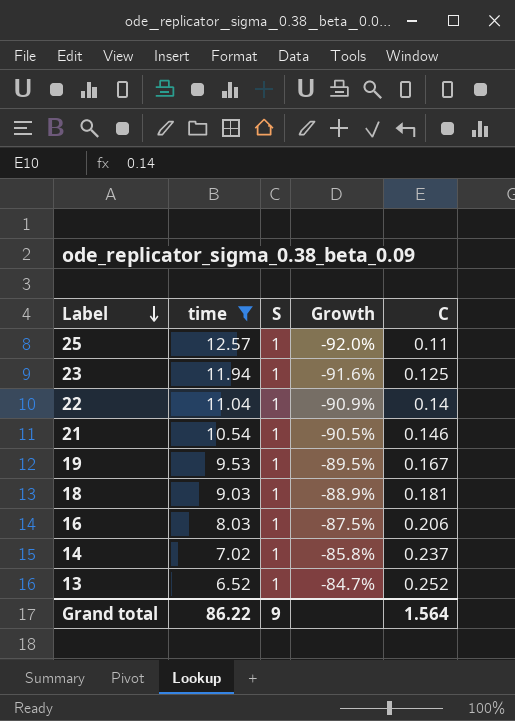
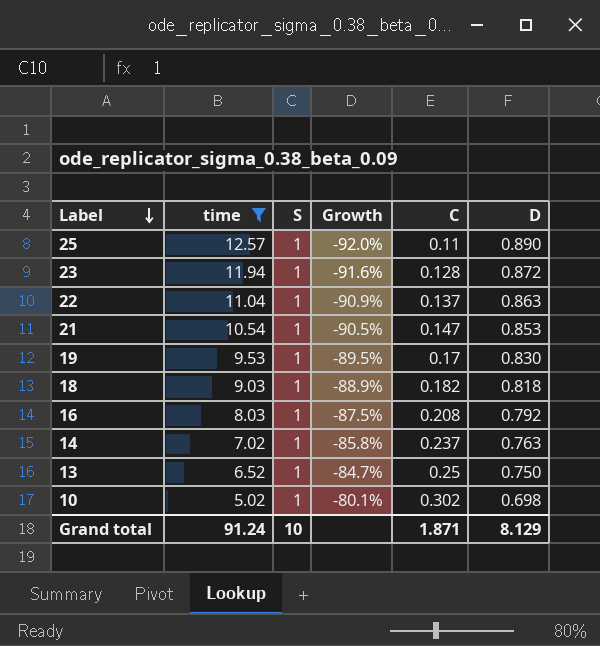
column D | formula: none -> [S] - [C]
23 | C: 0.125 -> 0.128
22 | C: 0.14 -> 0.137
21 | C: 0.146 -> 0.147
19 | C: 0.167 -> 0.17
18 | C: 0.181 -> 0.182
16 | C: 0.206 -> 0.208
13 | C: 0.252 -> 0.25
row 10: none -> 5.02 | 1 | -80.1% | 0.302 | 0.698
Grand total | time: 86.22 -> 91.24
Grand total | S: 9 -> 10
Grand total | C: 1.564 -> 1.871

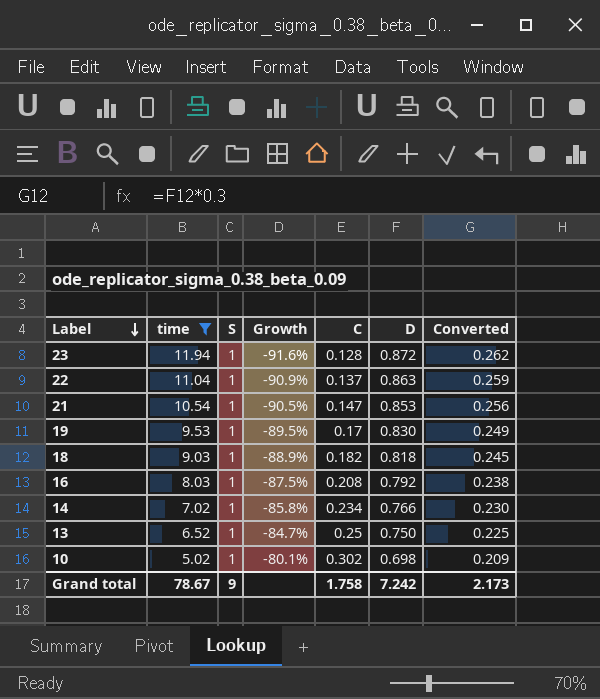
column Converted | formula: none -> [D] * 0.3
row 25: 12.57 | 1 | -92.0% | 0.11 | 0.890 -> none
14 | C: 0.237 -> 0.234
14 | D: 0.763 -> 0.766
Grand total | time: 91.24 -> 78.67
Grand total | S: 10 -> 9
Grand total | C: 1.871 -> 1.758
Grand total | D: 8.129 -> 7.242

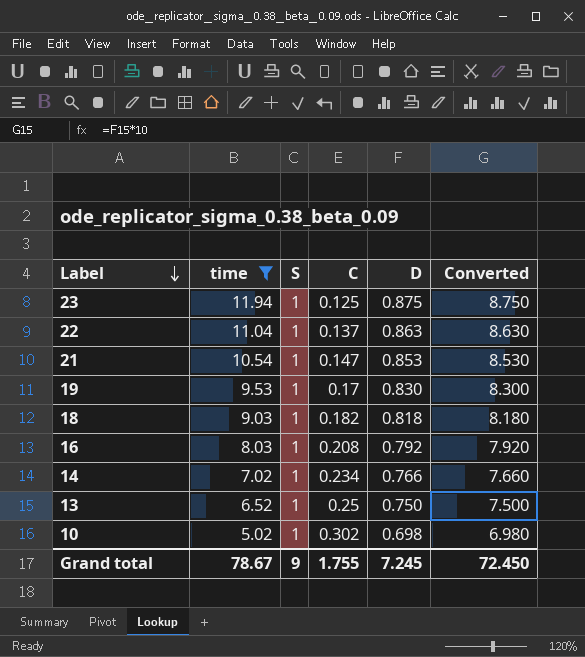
column Growth | formula: ([S] - [time]) / [time] -> none
column Converted | formula: [D] * 0.3 -> [D] * 10
23 | C: 0.128 -> 0.125
23 | D: 0.872 -> 0.875
Grand total | C: 1.758 -> 1.755
Grand total | D: 7.242 -> 7.245
Grand total | Converted: 2.173 -> 72.450

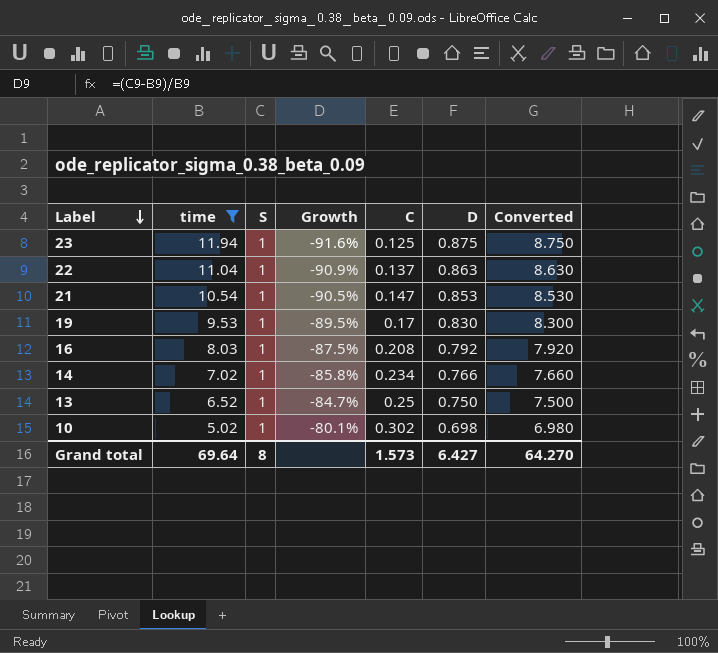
column Growth | formula: none -> ([S] - [time]) / [time]
row 18: 9.03 | 1 | 0.182 | 0.818 | 8.180 -> none
Grand total | time: 78.67 -> 69.64
Grand total | S: 9 -> 8
Grand total | C: 1.755 -> 1.573
Grand total | D: 7.245 -> 6.427
Grand total | Converted: 72.450 -> 64.270

